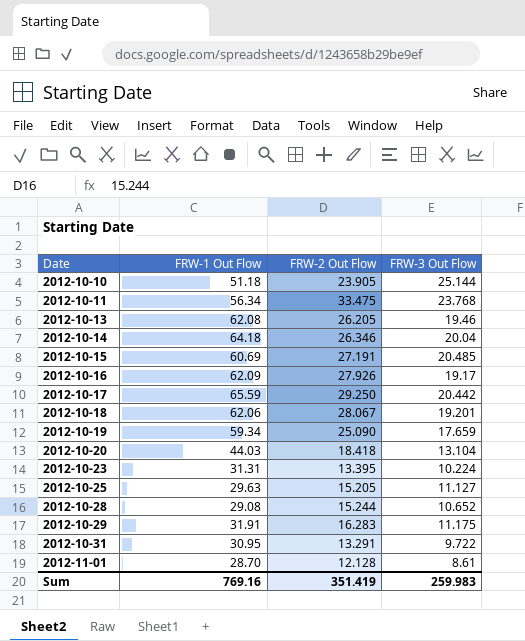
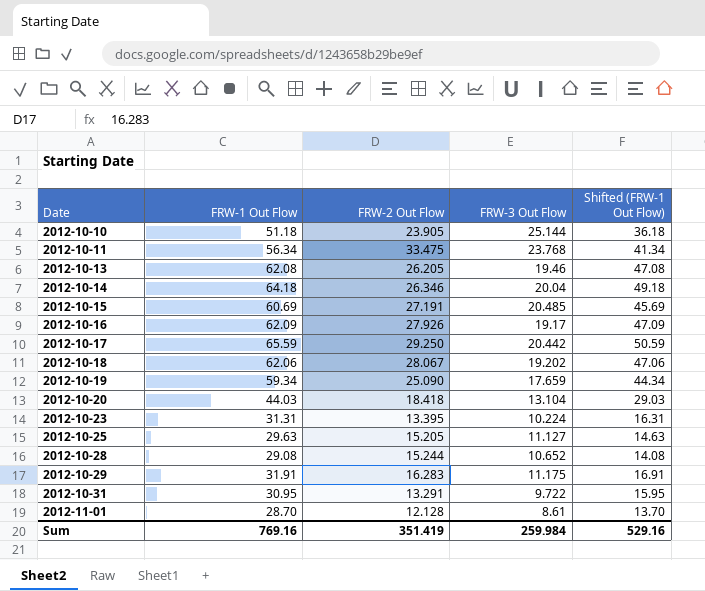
column Shifted (FRW-1 Out Flow) | formula: none -> [FRW-1 Out Flow] - 15
2012-10-18 | FRW-3 Out Flow: 19.201 -> 19.202
Sum | FRW-3 Out Flow: 259.983 -> 259.984

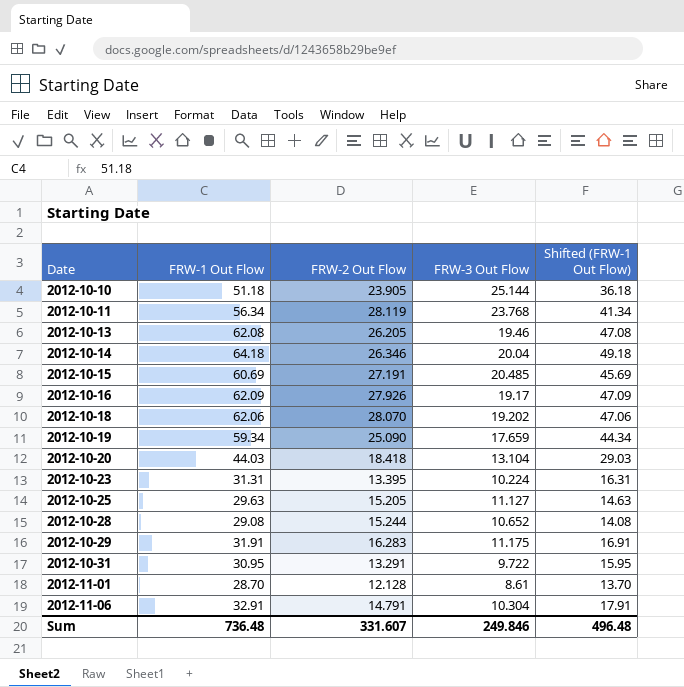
row 2012-10-17: 65.59 | 29.250 | 20.442 | 50.59 -> none
2012-10-11 | FRW-2 Out Flow: 33.475 -> 28.119
2012-10-18 | FRW-2 Out Flow: 28.067 -> 28.070
row 2012-11-06: none -> 32.91 | 14.791 | 10.304 | 17.91
Sum | FRW-1 Out Flow: 769.16 -> 736.48
Sum | FRW-2 Out Flow: 351.419 -> 331.607
Sum | FRW-3 Out Flow: 259.984 -> 249.846
Sum | Shifted (FRW-1 Out Flow): 529.16 -> 496.48

